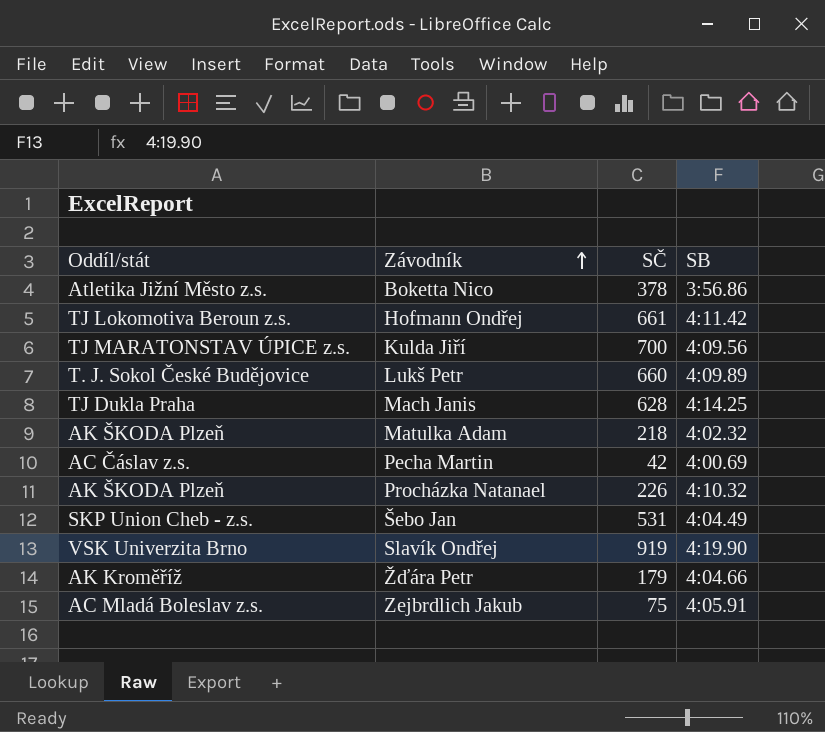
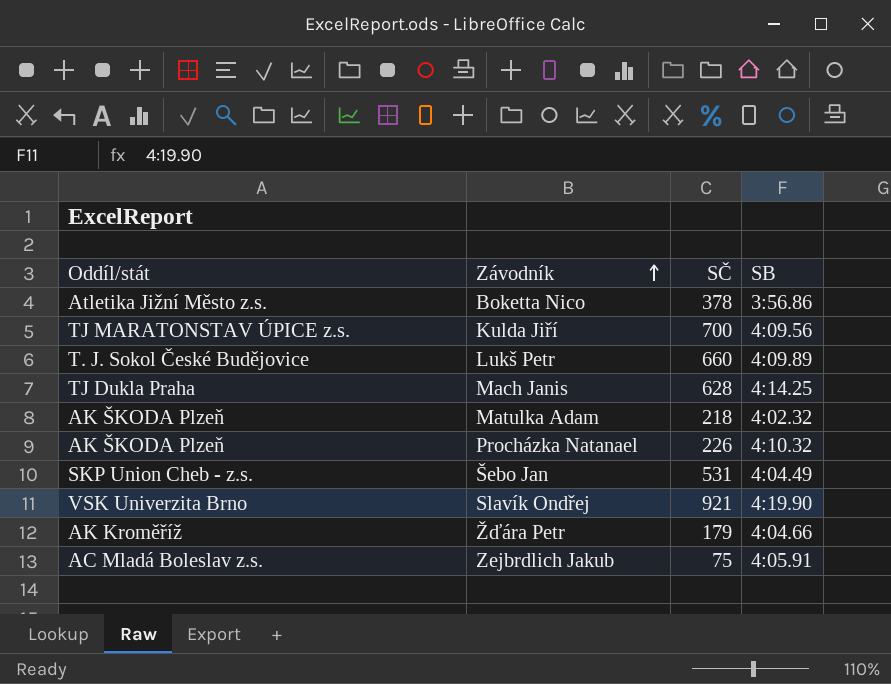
row Hofmann Ondřej: TJ Lokomotiva Beroun z.s. | 661 | 4:11.42 -> none
row Pecha Martin: AC Čáslav z.s. | 42 | 4:00.69 -> none
Slavík Ondřej | SČ: 919 -> 921

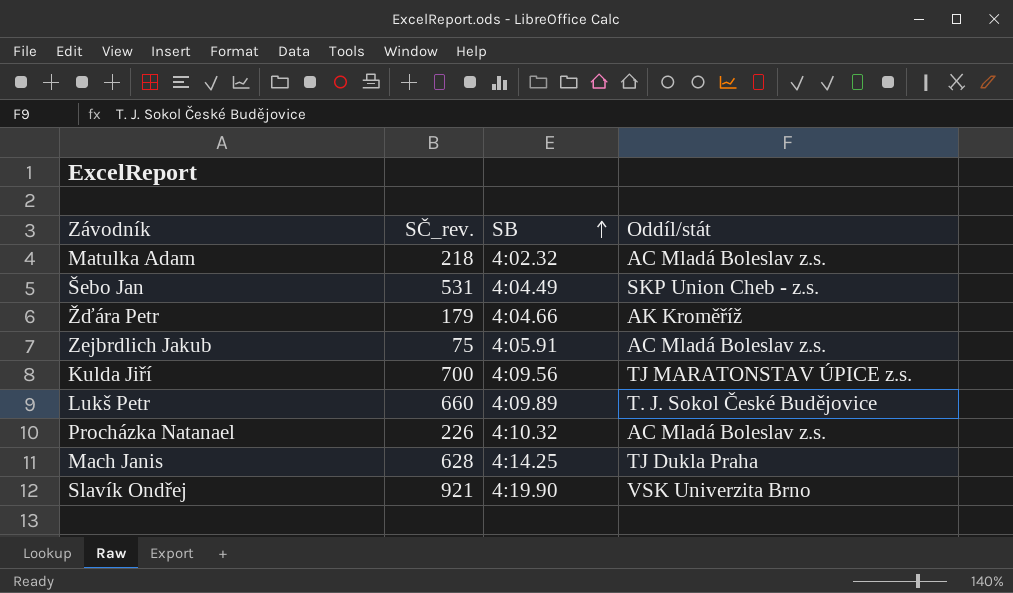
row order: Závodník ascending -> SB ascending
column name: SČ -> SČ_rev.
column Oddíl/stát | position: 1 -> 4
row Boketta Nico: Atletika Jižní Město z.s. | 378 | 3:56.86 -> none
Matulka Adam | Oddíl/stát: AK ŠKODA Plzeň -> AC Mladá Boleslav z.s.
Procházka Natanael | Oddíl/stát: AK ŠKODA Plzeň -> AC Mladá Boleslav z.s.

